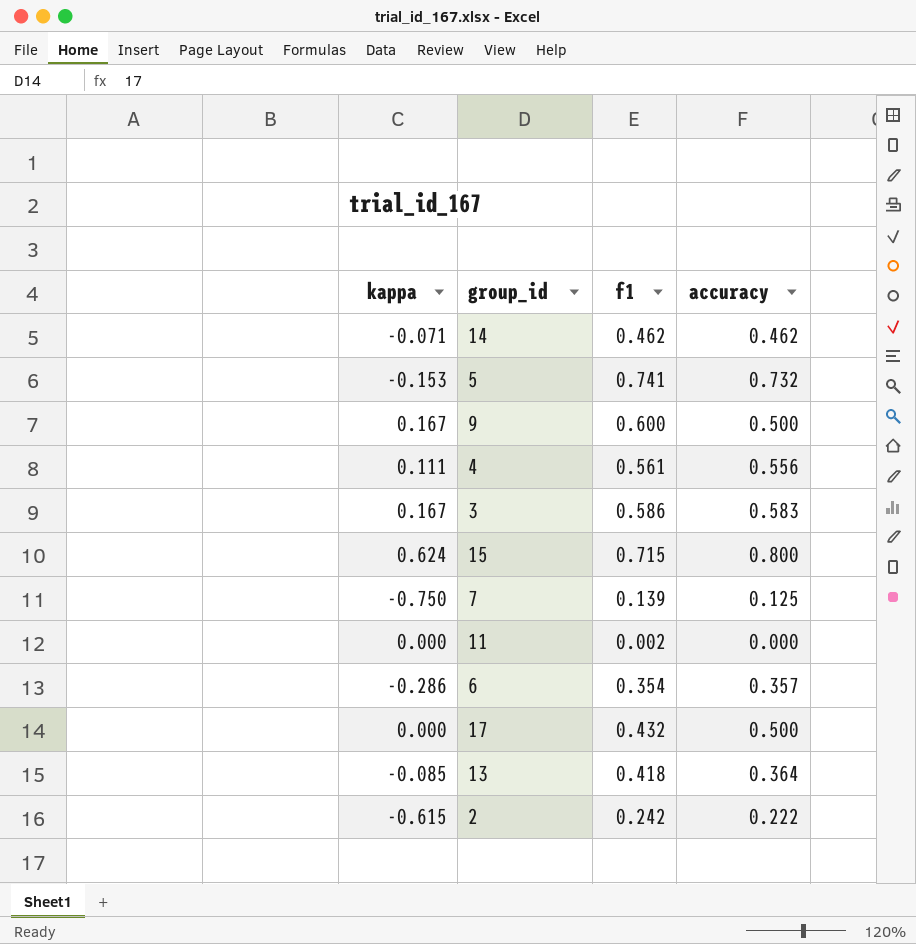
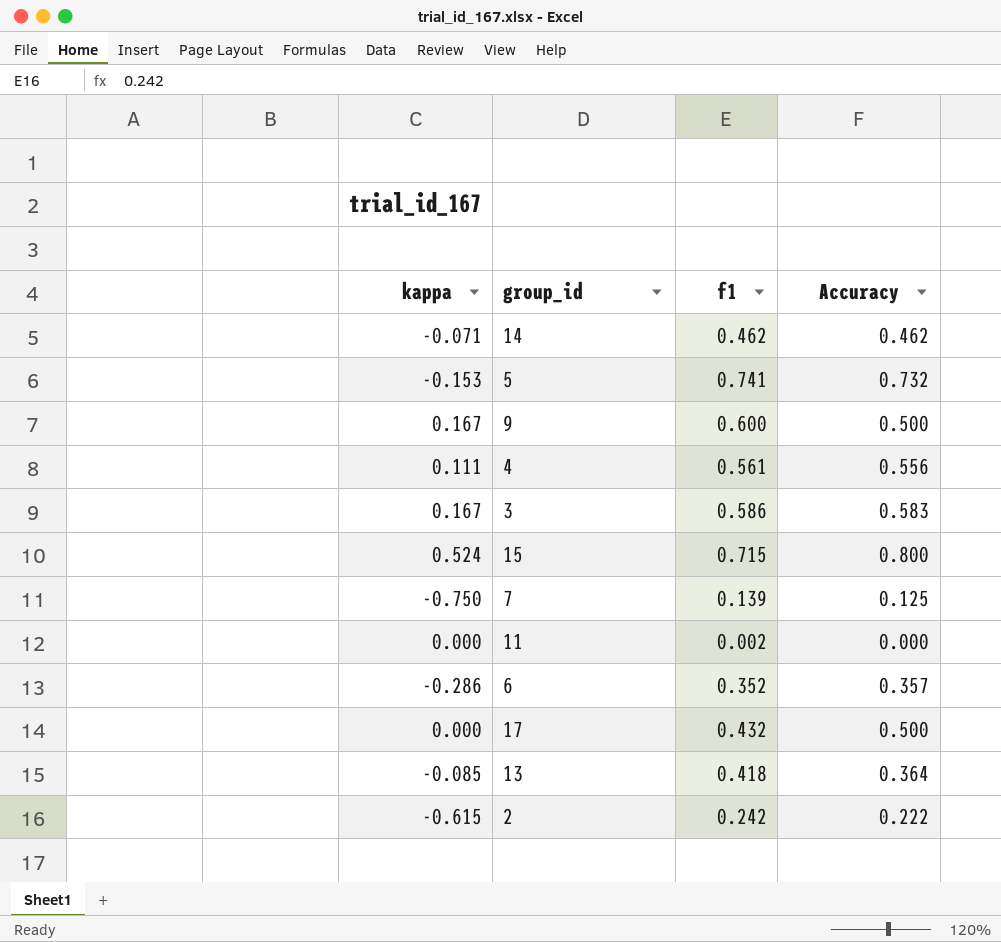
column name: accuracy -> Accuracy
15 | kappa: 0.624 -> 0.524
6 | f1: 0.354 -> 0.352

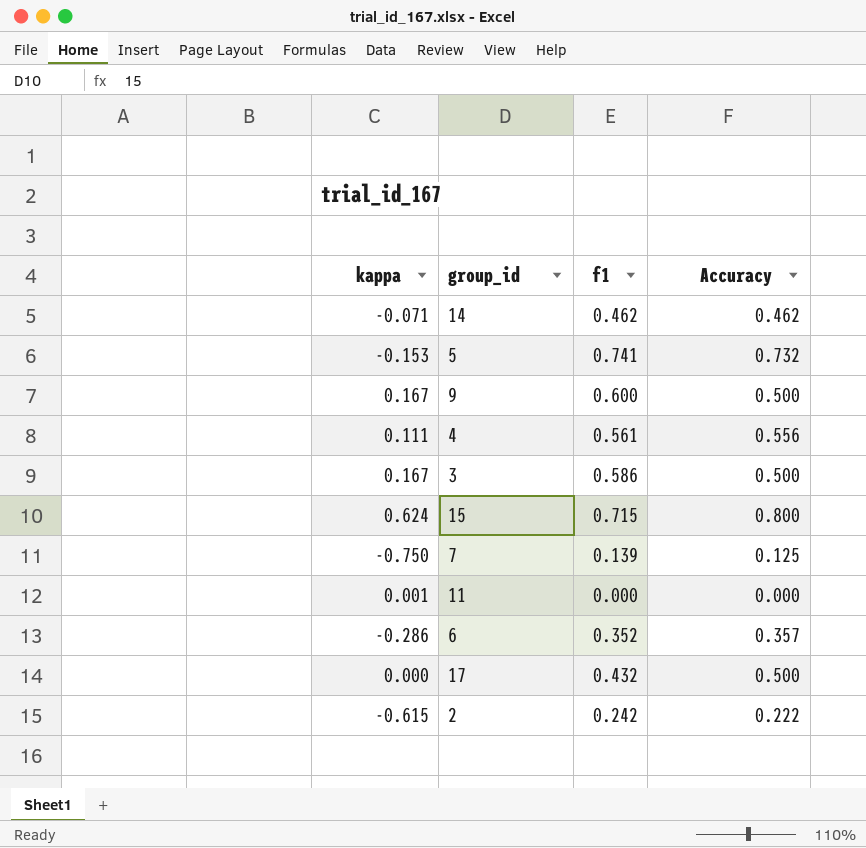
row 13: -0.085 | 0.418 | 0.364 -> none
3 | Accuracy: 0.583 -> 0.500
15 | kappa: 0.524 -> 0.624
11 | kappa: 0.000 -> 0.001
11 | f1: 0.002 -> 0.000

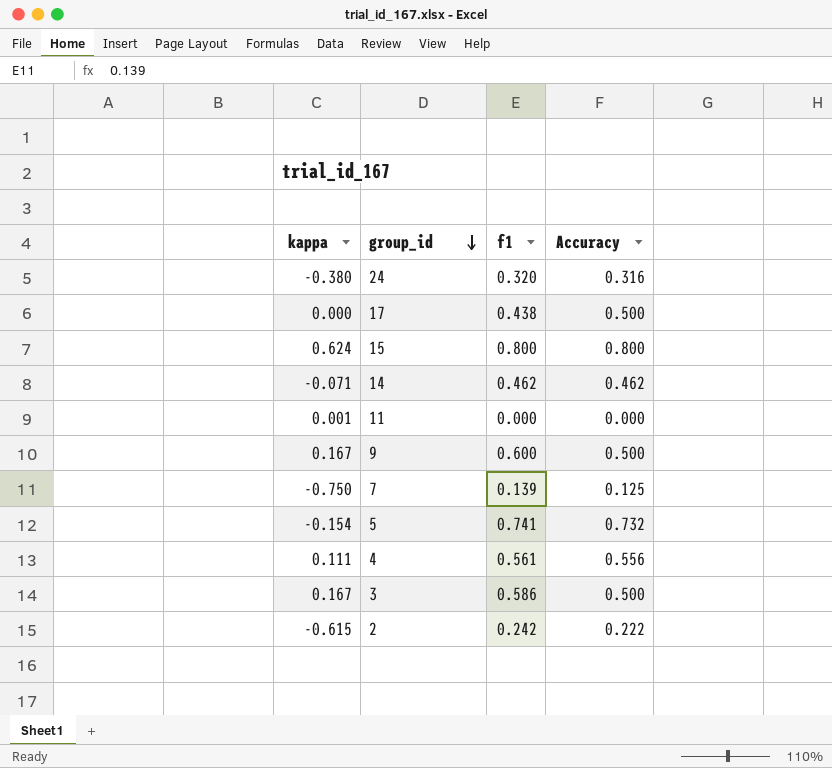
row order: none -> group_id descending
row 6: -0.286 | 0.352 | 0.357 -> none
row 24: none -> -0.380 | 0.320 | 0.316
17 | f1: 0.432 -> 0.438
15 | f1: 0.715 -> 0.800
5 | kappa: -0.153 -> -0.154

